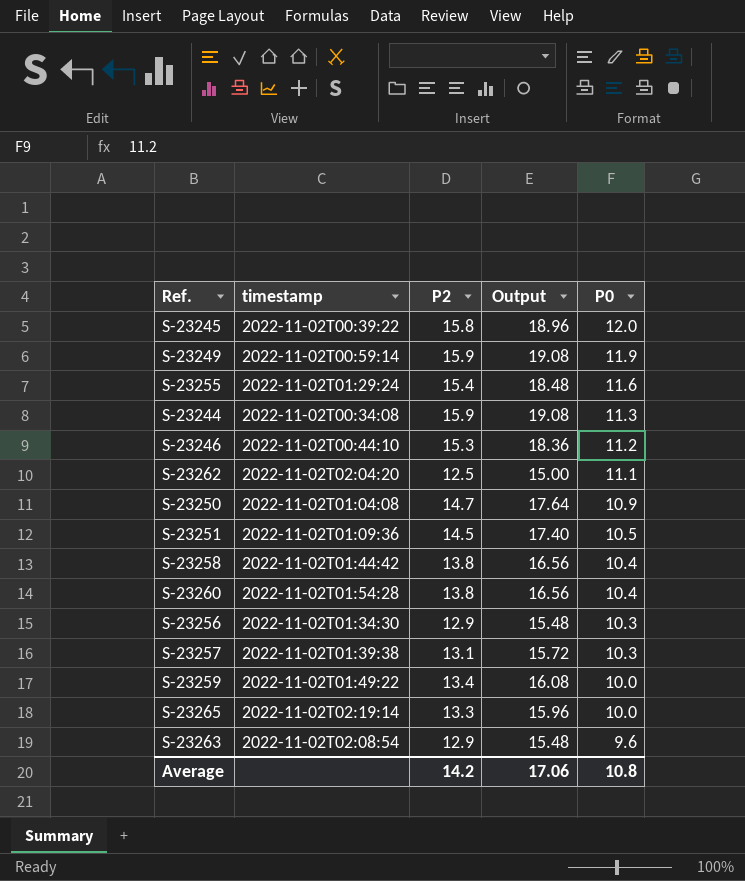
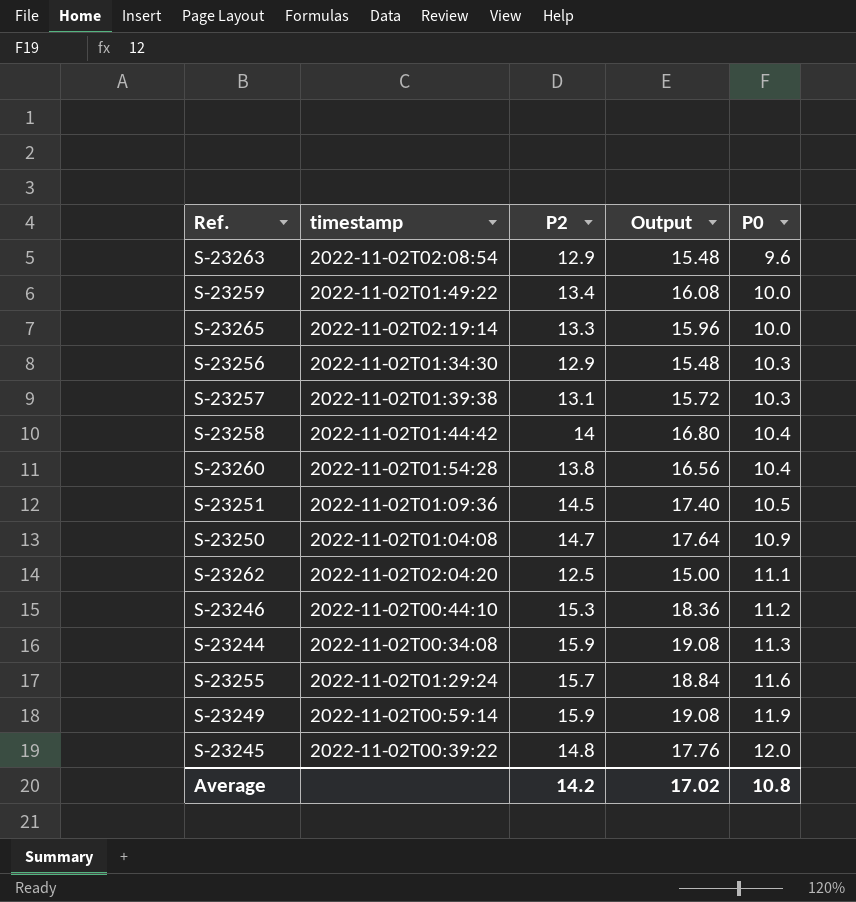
row order: P0 descending -> P0 ascending
S-23258 | P2: 13.8 -> 14
S-23258 | Output: 16.56 -> 16.80
S-23255 | P2: 15.4 -> 15.7
S-23255 | Output: 18.48 -> 18.84
S-23245 | P2: 15.8 -> 14.8
S-23245 | Output: 18.96 -> 17.76
Average | Output: 17.06 -> 17.02

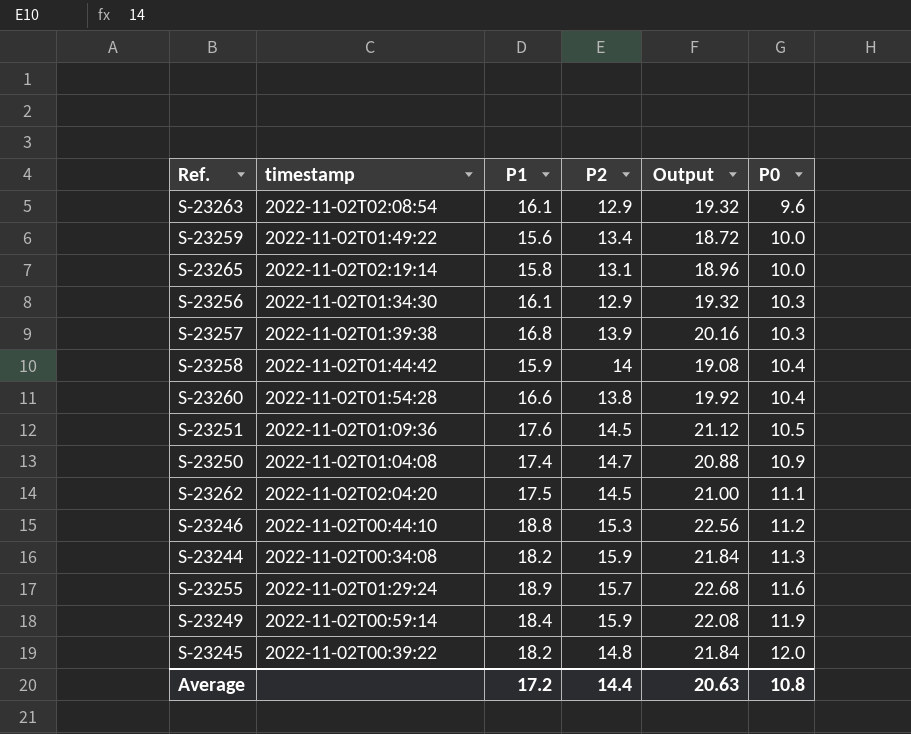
column P1 | position: none -> 3
column Output | formula: [P2] * 1.2 -> [P1] * 1.2
S-23265 | P2: 13.3 -> 13.1
S-23257 | P2: 13.1 -> 13.9
S-23262 | P2: 12.5 -> 14.5
Average | P2: 14.2 -> 14.4
Average | Output: 17.02 -> 20.63

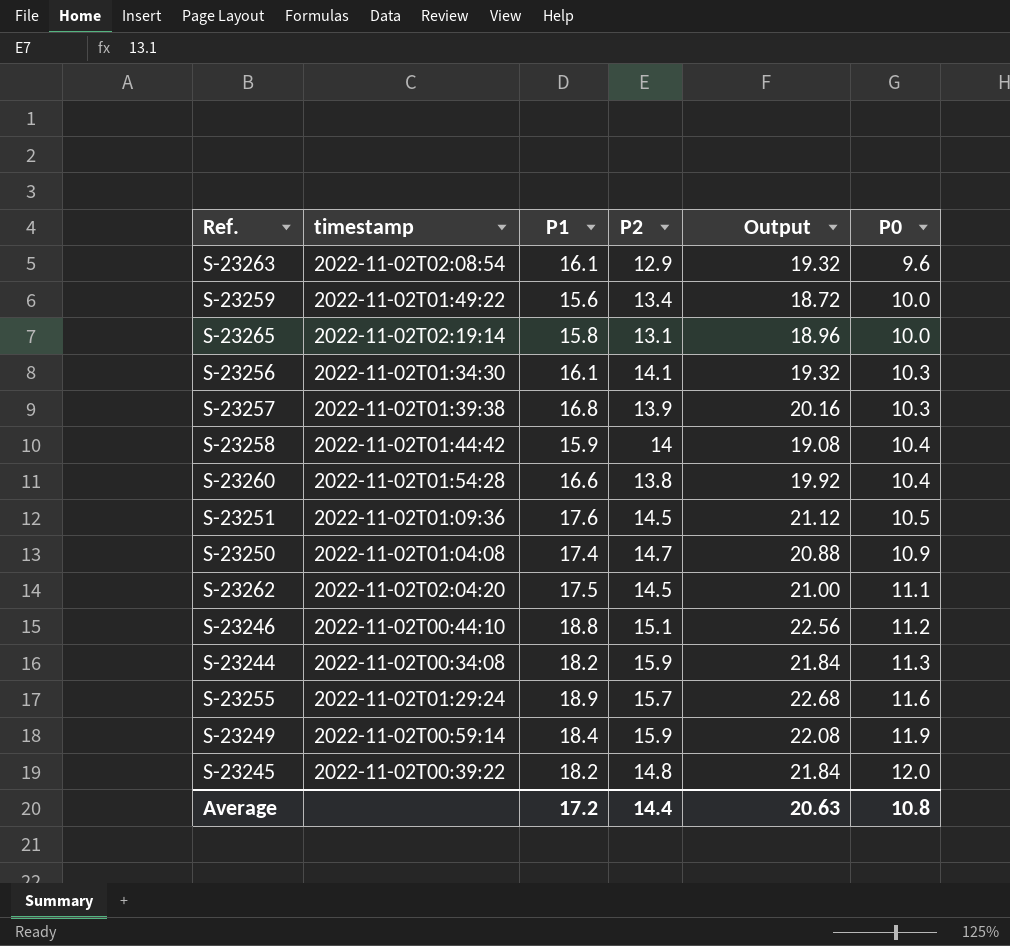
S-23256 | P2: 12.9 -> 14.1
S-23246 | P2: 15.3 -> 15.1

